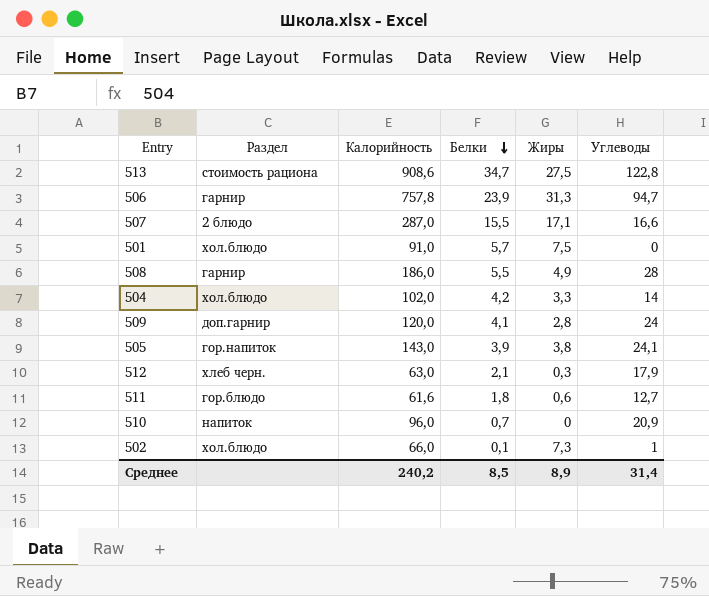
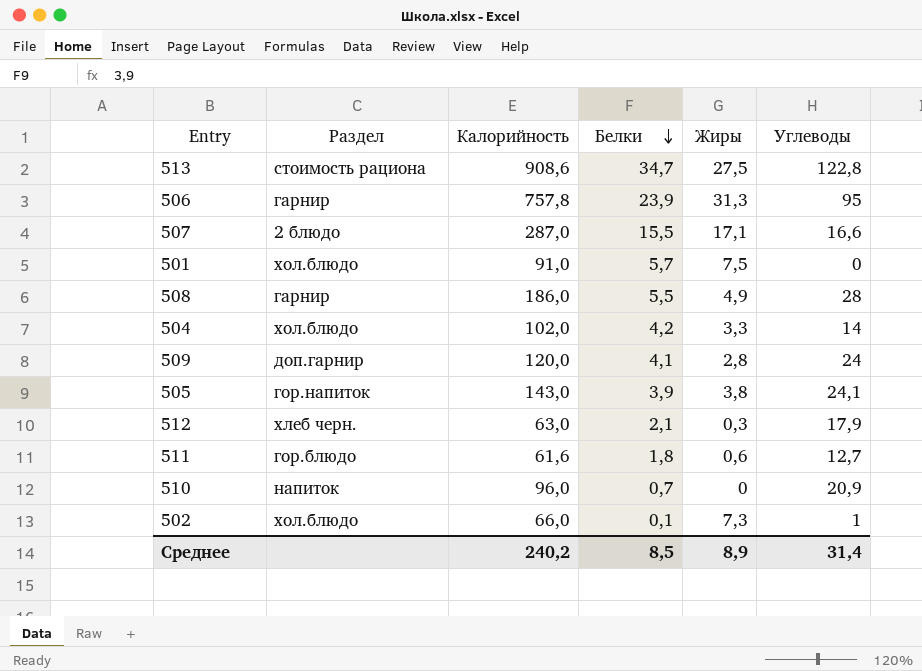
506 | Углеводы: 94,7 -> 95

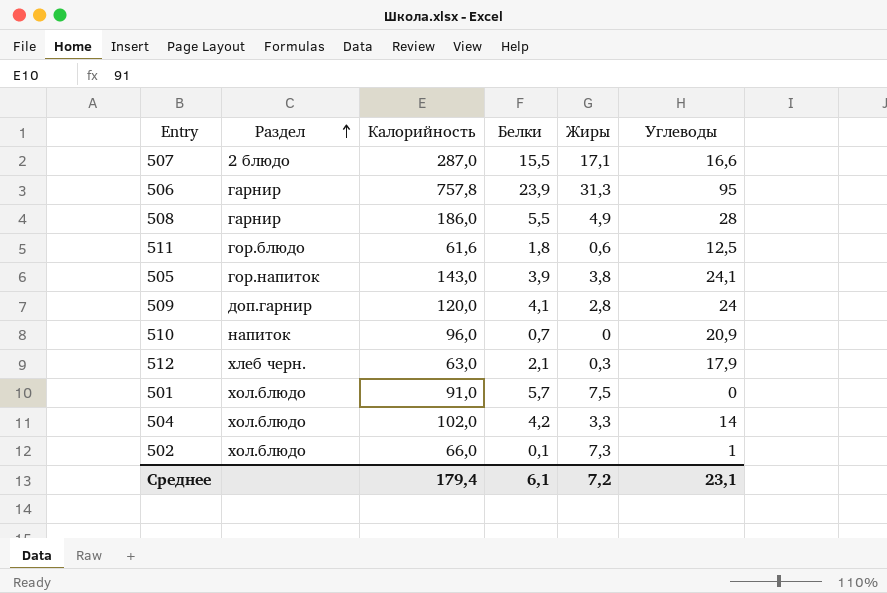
row order: Белки descending -> Раздел ascending
row 513: стоимость рациона | 908,6 | 34,7 | 27,5 | 122,8 -> none
511 | Углеводы: 12,7 -> 12,5
Среднее | Калорийность: 240,2 -> 179,4
Среднее | Белки: 8,5 -> 6,1
Среднее | Жиры: 8,9 -> 7,2
Среднее | Углеводы: 31,4 -> 23,1

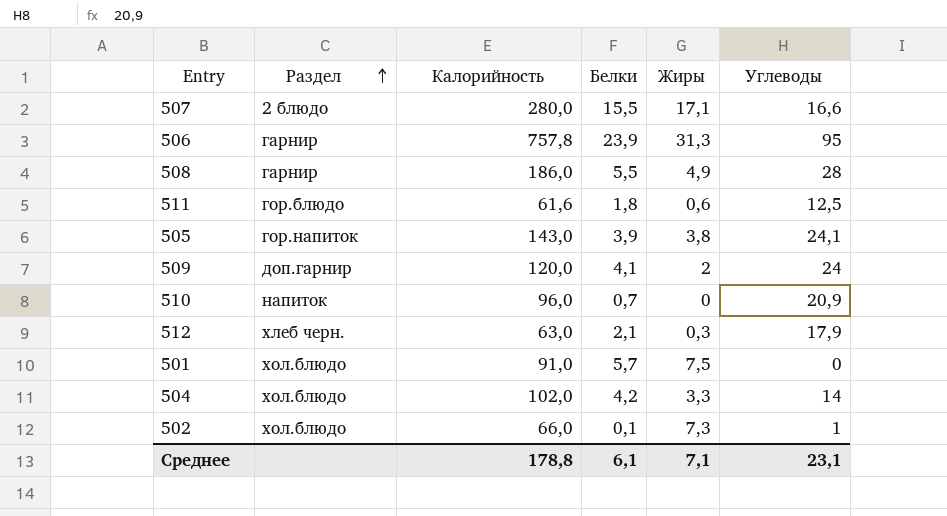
507 | Калорийность: 287,0 -> 280,0
509 | Жиры: 2,8 -> 2
Среднее | Калорийность: 179,4 -> 178,8
Среднее | Жиры: 7,2 -> 7,1

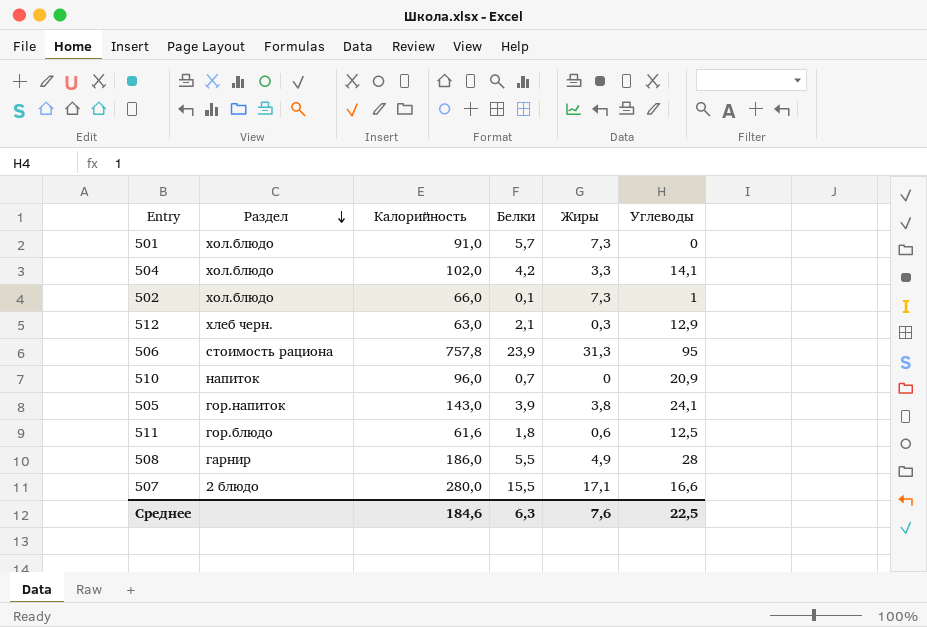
row order: Раздел ascending -> Раздел descending
row 509: доп.гарнир | 120,0 | 4,1 | 2 | 24 -> none
501 | Жиры: 7,5 -> 7,3
504 | Углеводы: 14 -> 14,1
512 | Углеводы: 17,9 -> 12,9
506 | Раздел: гарнир -> стоимость рациона
Среднее | Калорийность: 178,8 -> 184,6
Среднее | Белки: 6,1 -> 6,3
Среднее | Жиры: 7,1 -> 7,6
Среднее | Углеводы: 23,1 -> 22,5

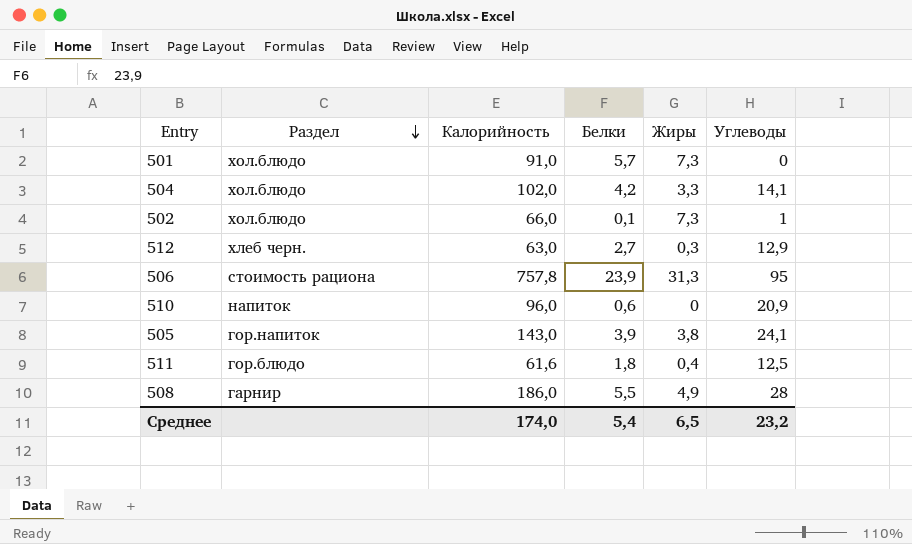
row 507: 2 блюдо | 280,0 | 15,5 | 17,1 | 16,6 -> none
512 | Белки: 2,1 -> 2,7
510 | Белки: 0,7 -> 0,6
511 | Жиры: 0,6 -> 0,4
Среднее | Калорийность: 184,6 -> 174,0
Среднее | Белки: 6,3 -> 5,4
Среднее | Жиры: 7,6 -> 6,5
Среднее | Углеводы: 22,5 -> 23,2

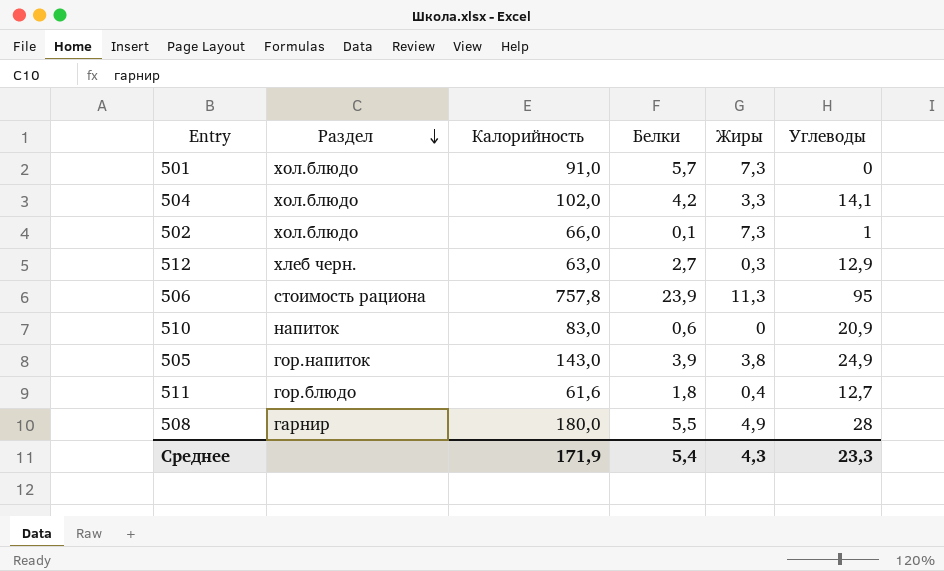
506 | Жиры: 31,3 -> 11,3
510 | Калорийность: 96,0 -> 83,0
505 | Углеводы: 24,1 -> 24,9
511 | Углеводы: 12,5 -> 12,7
508 | Калорийность: 186,0 -> 180,0
Среднее | Калорийность: 174,0 -> 171,9
Среднее | Жиры: 6,5 -> 4,3
Среднее | Углеводы: 23,2 -> 23,3

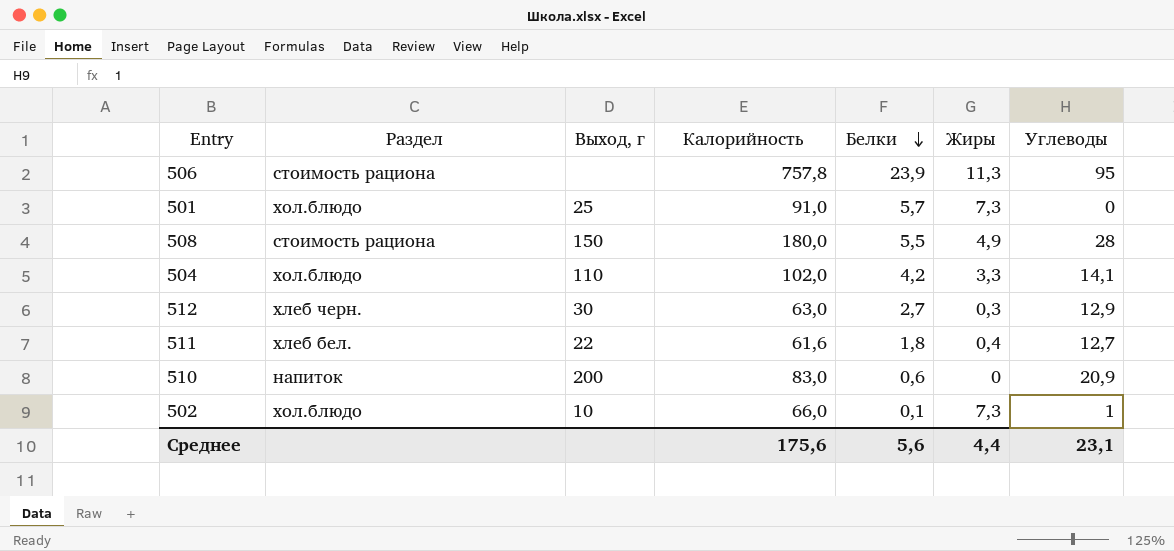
row order: Раздел descending -> Белки descending
column Выход, г | position: none -> 3
row 505: гор.напиток | 143,0 | 3,9 | 3,8 | 24,9 -> none
508 | Раздел: гарнир -> стоимость рациона
511 | Раздел: гор.блюдо -> хлеб бел.
Среднее | Калорийность: 171,9 -> 175,6
Среднее | Белки: 5,4 -> 5,6
Среднее | Жиры: 4,3 -> 4,4
Среднее | Углеводы: 23,3 -> 23,1

